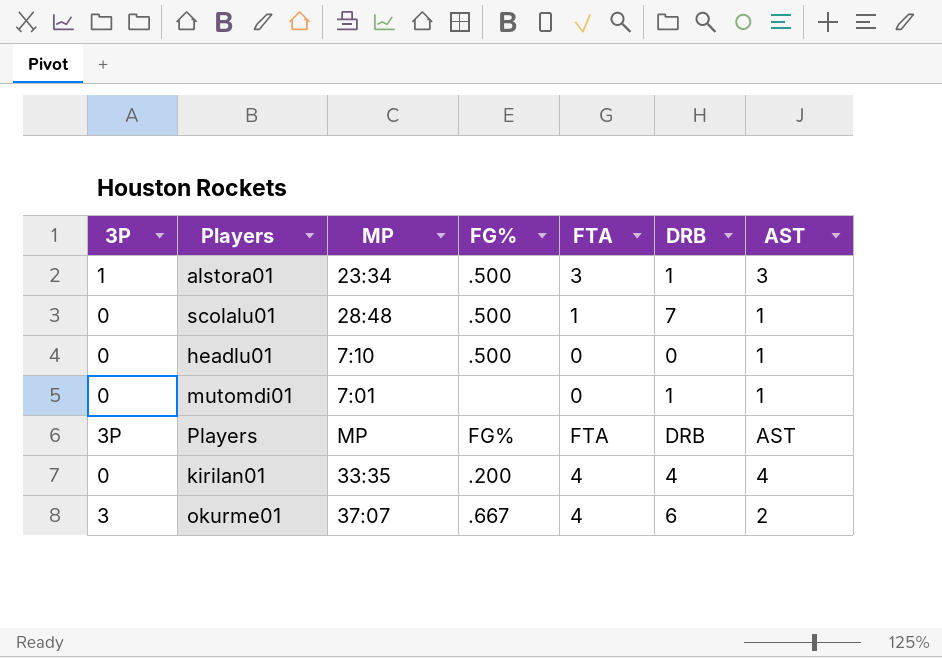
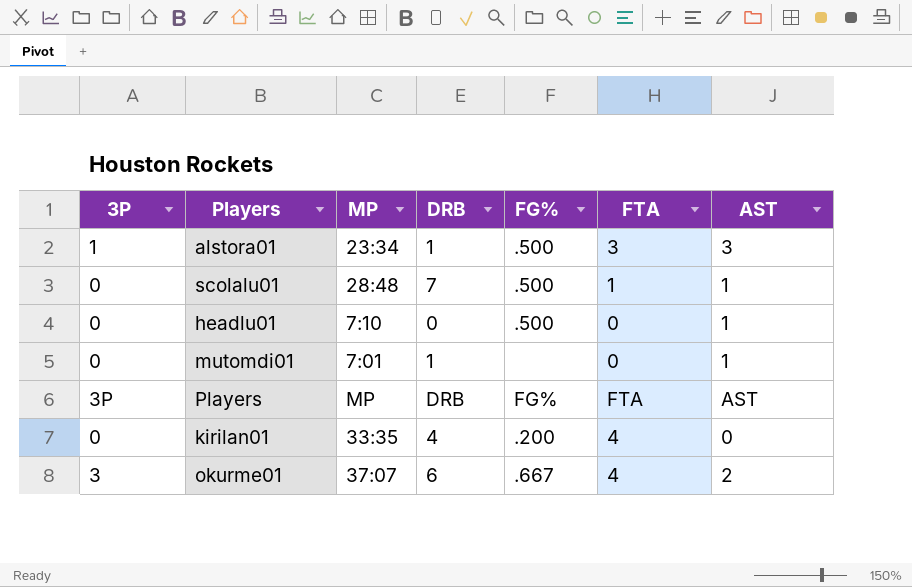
column DRB | position: 6 -> 4
kirilan01 | AST: 4 -> 0

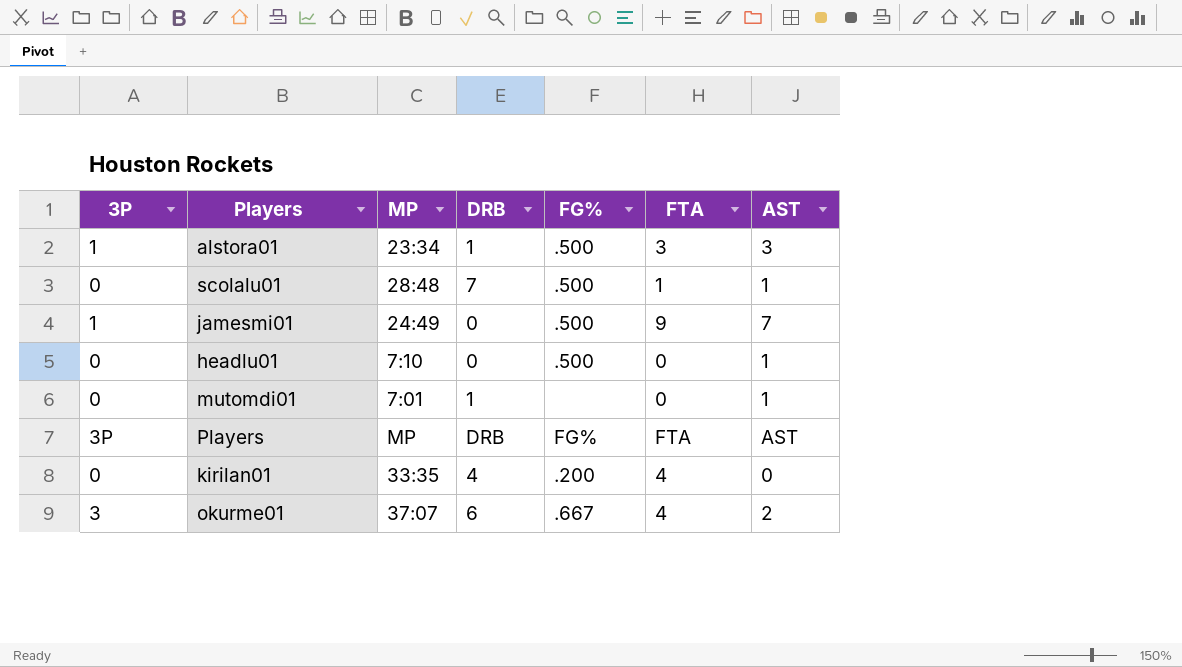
row jamesmi01: none -> 1 | 24:49 | 0 | .500 | 9 | 7

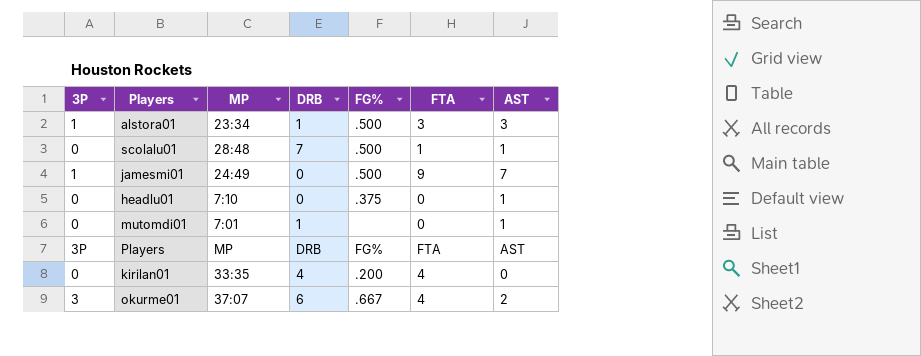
headlu01 | FG%: .500 -> .375

